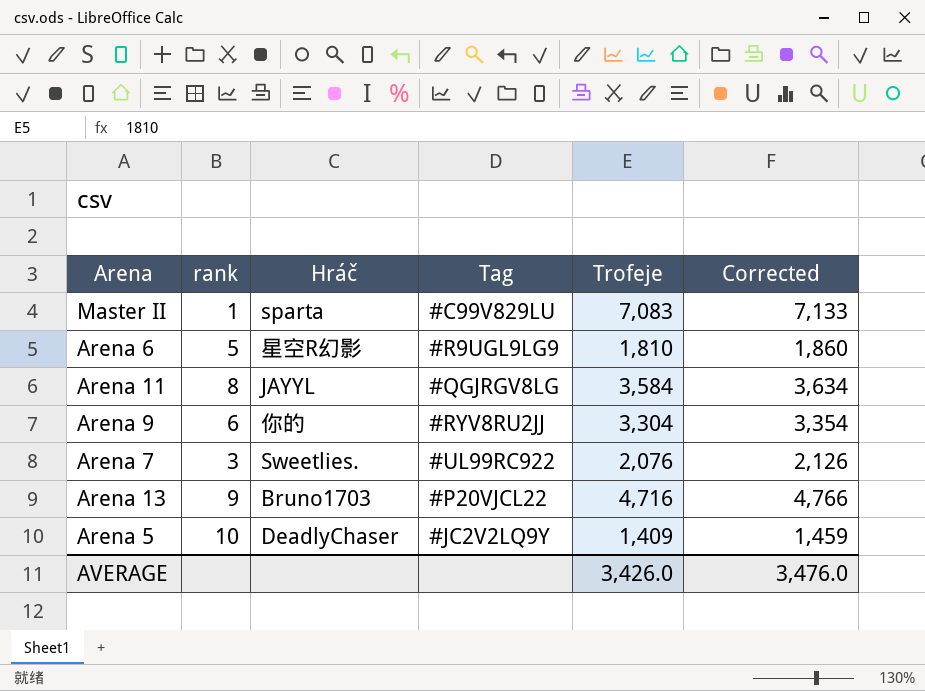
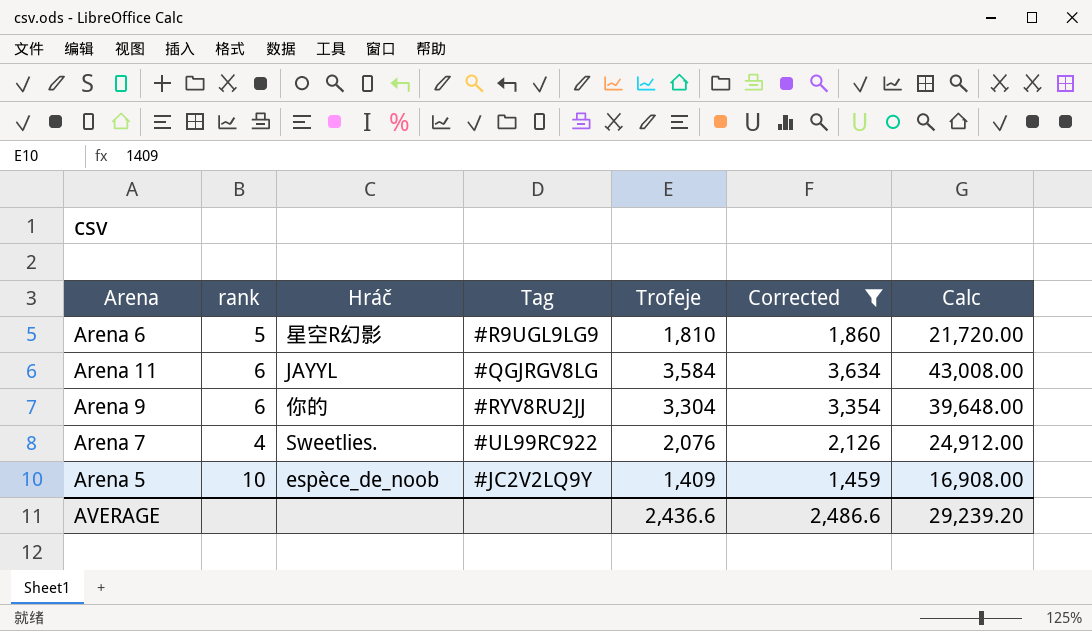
filter: none -> Corrected <= 3,634
column Calc | formula: none -> [Trofeje] * 12
Arena 11 | rank: 8 -> 6
Arena 7 | rank: 3 -> 4
Arena 5 | Hráč: DeadlyChaser -> espèce_de_noob
AVERAGE | Trofeje: 3,426.0 -> 2,436.6
AVERAGE | Corrected: 3,476.0 -> 2,486.6

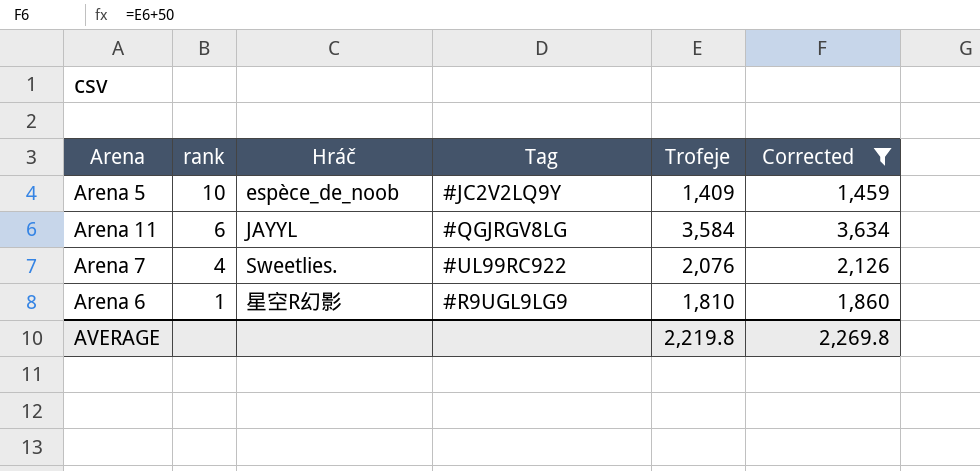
row order: none -> rank descending
column Calc | formula: [Trofeje] * 12 -> none
row Arena 9: 6 | 你的 | #RYV8RU2JJ | 3,304 | 3,354 | 39,648.00 -> none
Arena 6 | rank: 5 -> 1
AVERAGE | Trofeje: 2,436.6 -> 2,219.8
AVERAGE | Corrected: 2,486.6 -> 2,269.8

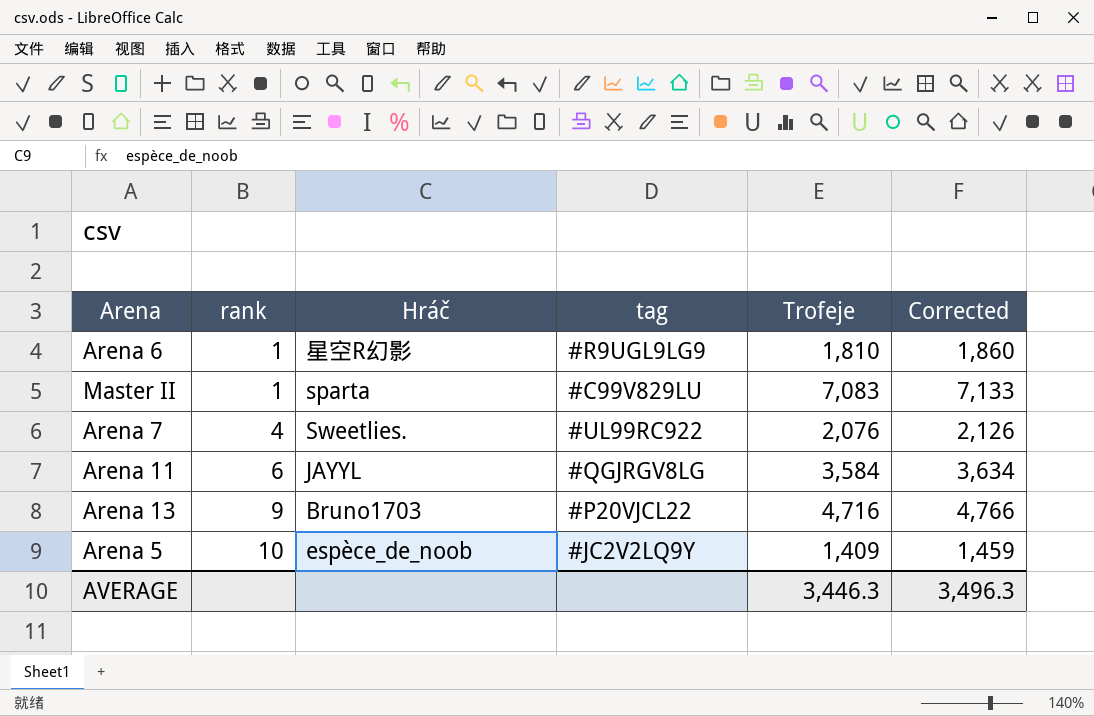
filter: Corrected <= 3,634 -> none
row order: rank descending -> rank ascending
column name: Tag -> tag
AVERAGE | Trofeje: 2,219.8 -> 3,446.3
AVERAGE | Corrected: 2,269.8 -> 3,496.3

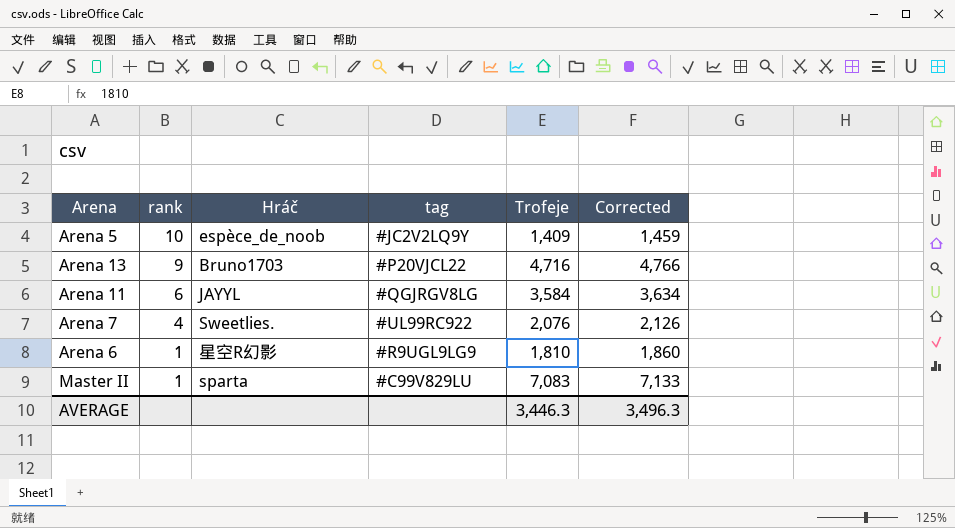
row order: rank ascending -> rank descending

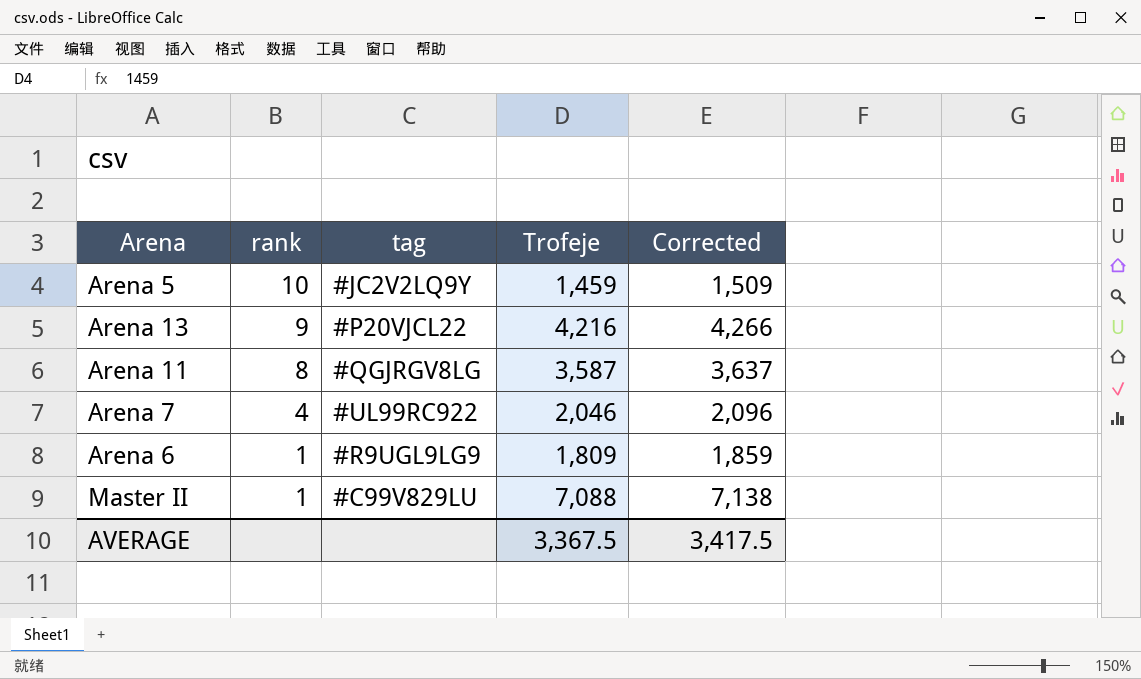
column Hráč | position: 3 -> none
Arena 5 | Trofeje: 1,409 -> 1,459
Arena 5 | Corrected: 1,459 -> 1,509
Arena 13 | Trofeje: 4,716 -> 4,216
Arena 13 | Corrected: 4,766 -> 4,266
Arena 11 | rank: 6 -> 8
Arena 11 | Trofeje: 3,584 -> 3,587
Arena 11 | Corrected: 3,634 -> 3,637
Arena 7 | Trofeje: 2,076 -> 2,046
Arena 7 | Corrected: 2,126 -> 2,096
Arena 6 | Trofeje: 1,810 -> 1,809
Arena 6 | Corrected: 1,860 -> 1,859
Master II | Trofeje: 7,083 -> 7,088
Master II | Corrected: 7,133 -> 7,138
AVERAGE | Trofeje: 3,446.3 -> 3,367.5
AVERAGE | Corrected: 3,496.3 -> 3,417.5

